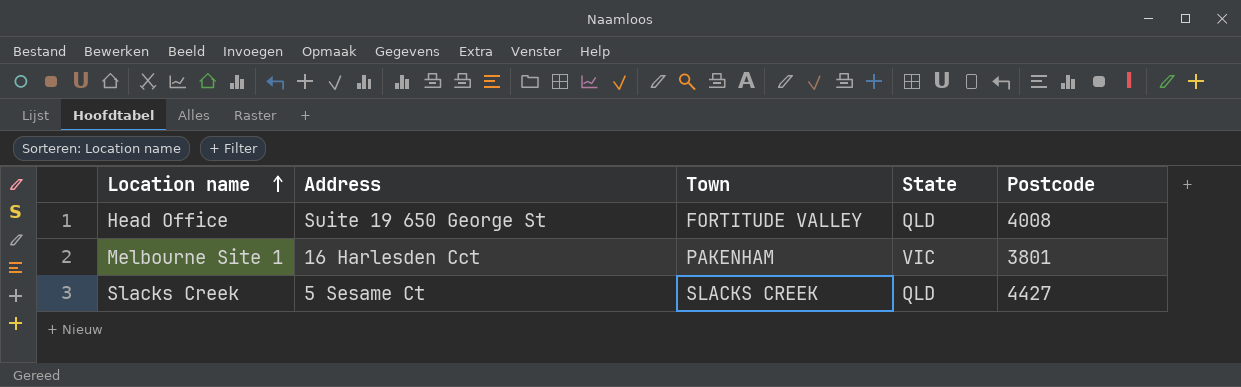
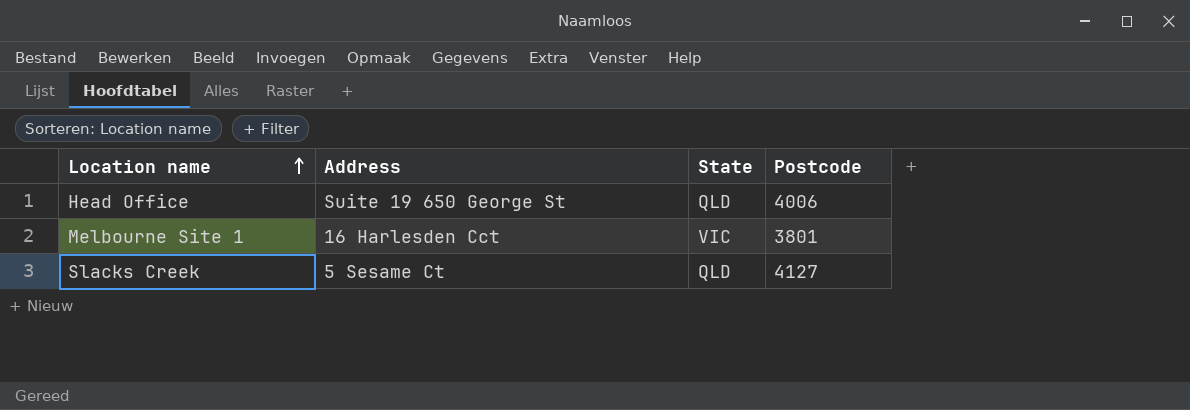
column Town | position: 3 -> none
Head Office | Postcode: 4008 -> 4006
Slacks Creek | Postcode: 4427 -> 4127

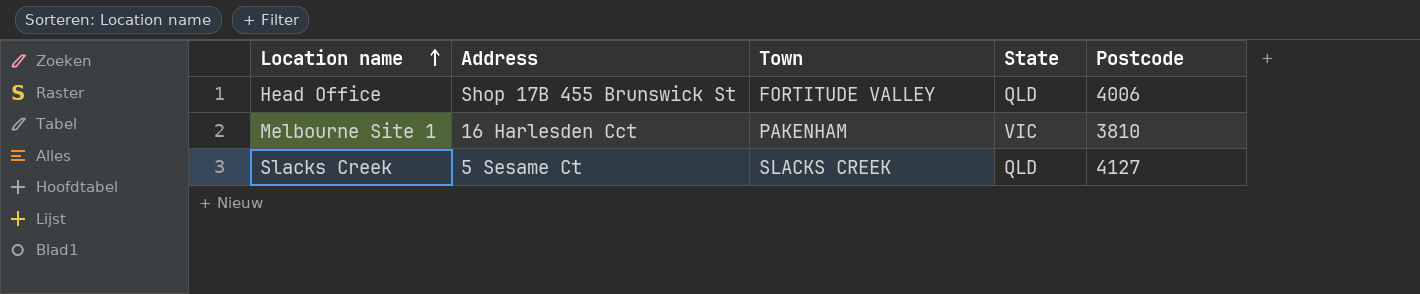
column Town | position: none -> 3
Head Office | Address: Suite 19 650 George St -> Shop 17B 455 Brunswick St
Melbourne Site 1 | Postcode: 3801 -> 3810

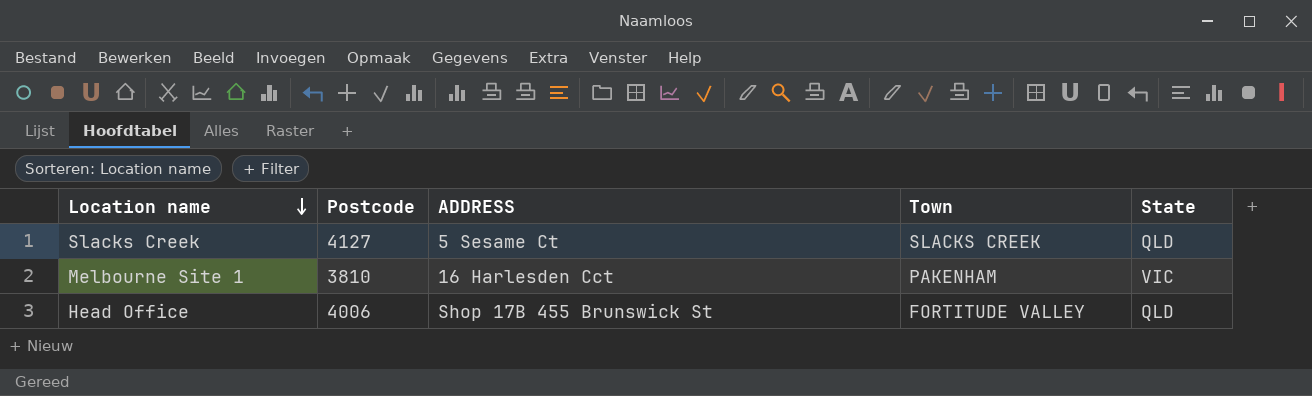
row order: Location name ascending -> Location name descending
column Postcode | position: 5 -> 2
column name: Address -> ADDRESS

